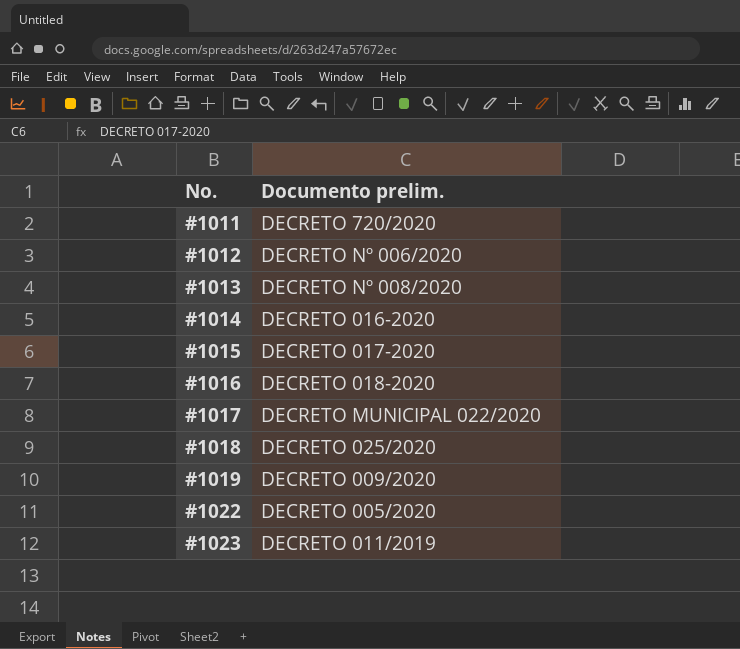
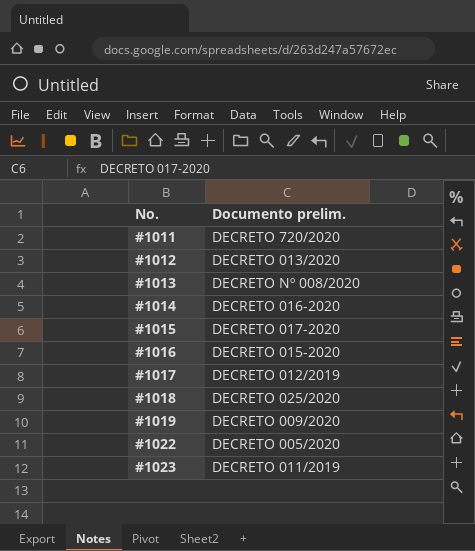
#1012 | Documento prelim.: DECRETO Nº 006/2020 -> DECRETO 013/2020
#1016 | Documento prelim.: DECRETO 018-2020 -> DECRETO 015-2020
#1017 | Documento prelim.: DECRETO MUNICIPAL 022/2020 -> DECRETO 012/2019

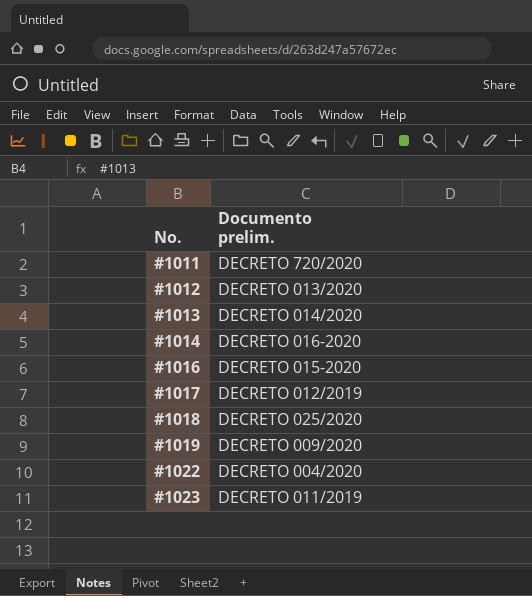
row #1015: DECRETO 017-2020 -> none
#1013 | Documento prelim.: DECRETO Nº 008/2020 -> DECRETO 014/2020
#1022 | Documento prelim.: DECRETO 005/2020 -> DECRETO 004/2020

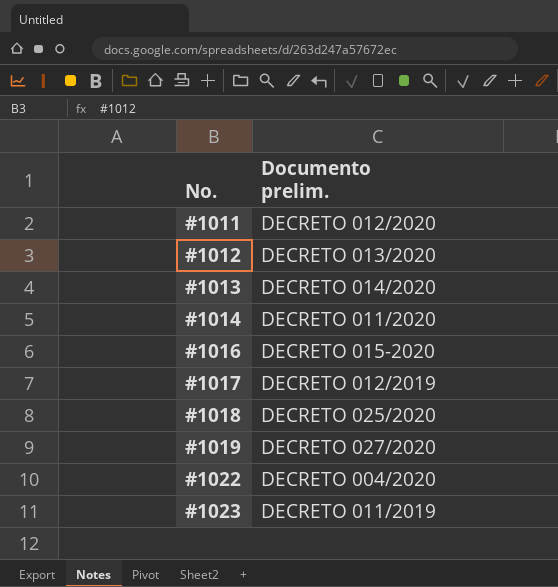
#1011 | Documento prelim.: DECRETO 720/2020 -> DECRETO 012/2020
#1014 | Documento prelim.: DECRETO 016-2020 -> DECRETO 011/2020
#1019 | Documento prelim.: DECRETO 009/2020 -> DECRETO 027/2020

